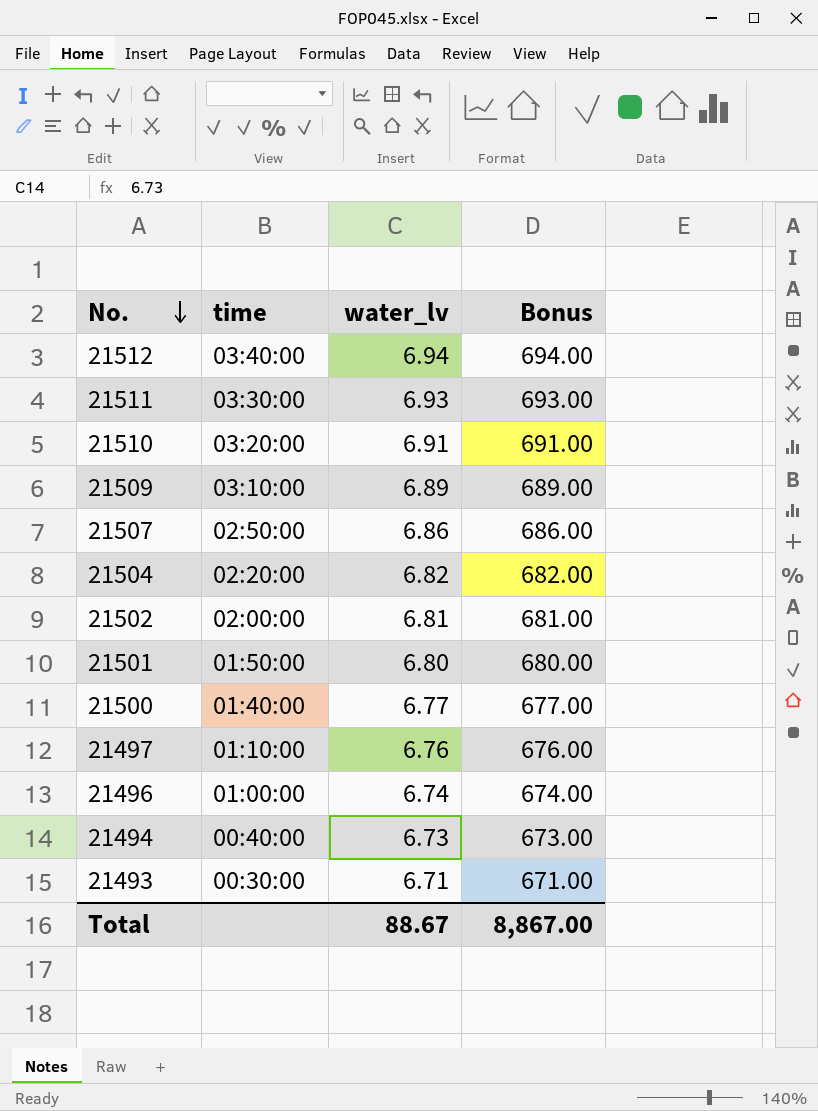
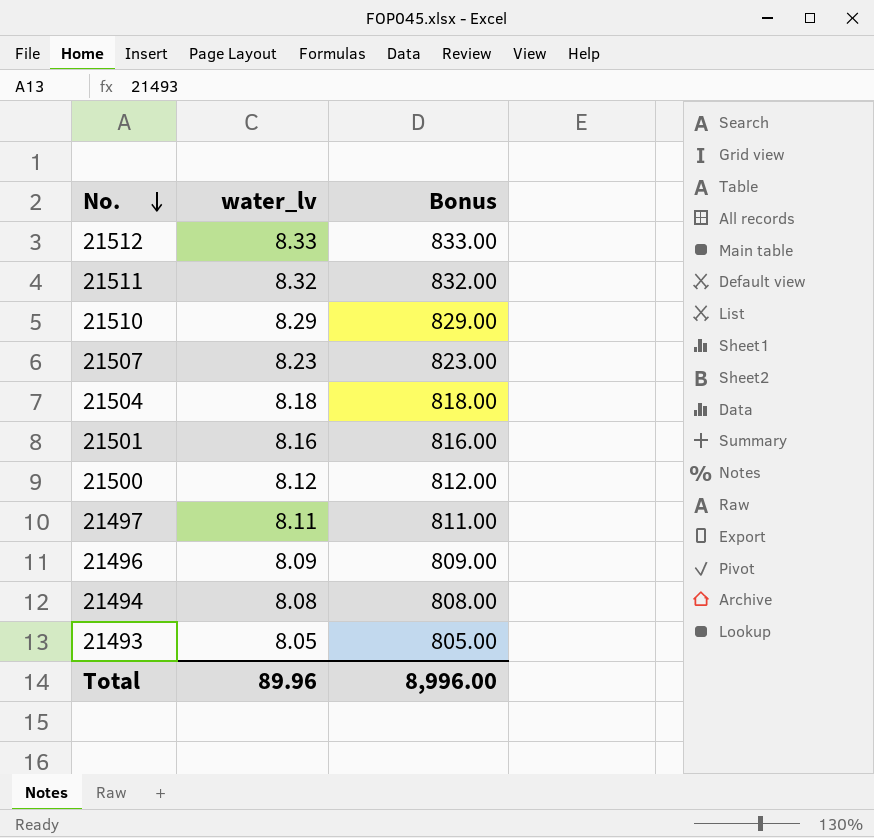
column time | position: 2 -> none
row 21509: 03:10:00 | 6.89 | 689.00 -> none
row 21502: 02:00:00 | 6.81 | 681.00 -> none
21512 | water_lv: 6.94 -> 8.33
21512 | Bonus: 694.00 -> 833.00
21511 | water_lv: 6.93 -> 8.32
21511 | Bonus: 693.00 -> 832.00
21510 | water_lv: 6.91 -> 8.29
21510 | Bonus: 691.00 -> 829.00
21507 | water_lv: 6.86 -> 8.23
21507 | Bonus: 686.00 -> 823.00
21504 | water_lv: 6.82 -> 8.18
21504 | Bonus: 682.00 -> 818.00
21501 | water_lv: 6.80 -> 8.16
21501 | Bonus: 680.00 -> 816.00
21500 | water_lv: 6.77 -> 8.12
21500 | Bonus: 677.00 -> 812.00
21497 | water_lv: 6.76 -> 8.11
21497 | Bonus: 676.00 -> 811.00
21496 | water_lv: 6.74 -> 8.09
21496 | Bonus: 674.00 -> 809.00
21494 | water_lv: 6.73 -> 8.08
21494 | Bonus: 673.00 -> 808.00
21493 | water_lv: 6.71 -> 8.05
21493 | Bonus: 671.00 -> 805.00
Total | water_lv: 88.67 -> 89.96
Total | Bonus: 8,867.00 -> 8,996.00

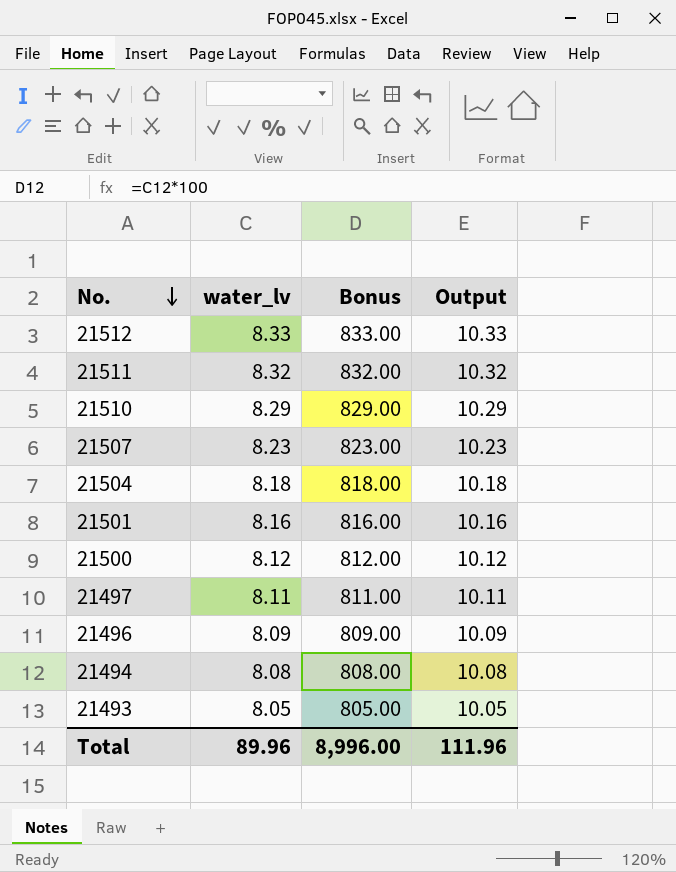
column Output | formula: none -> [water_lv] + 2

